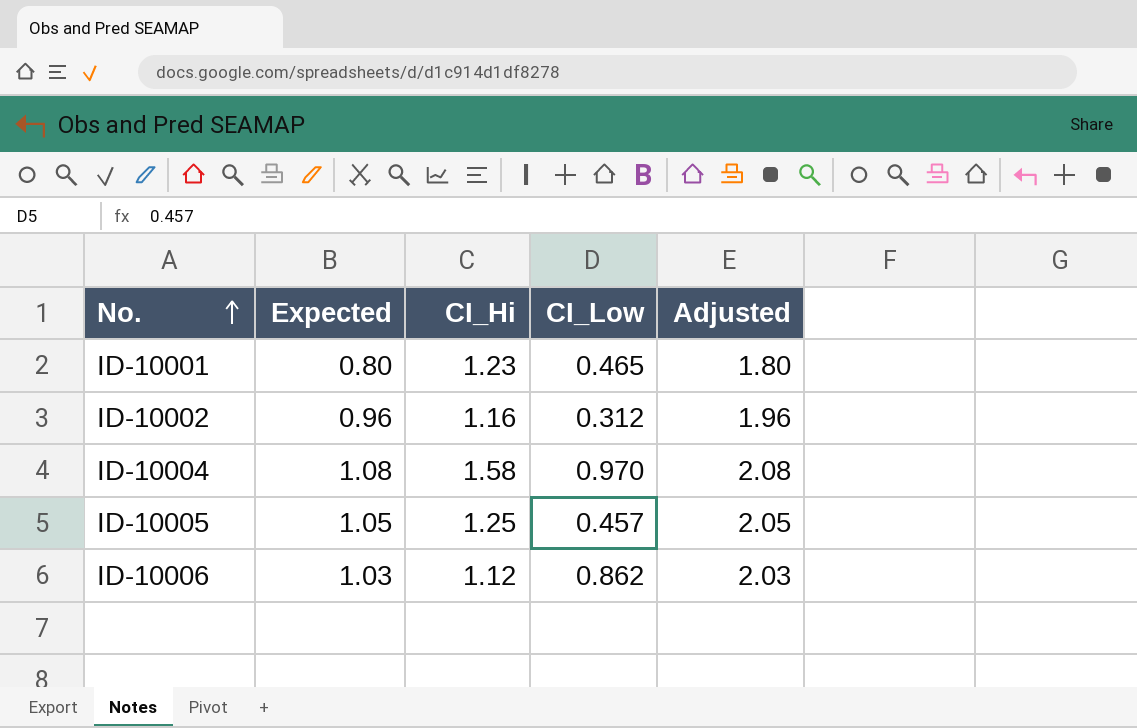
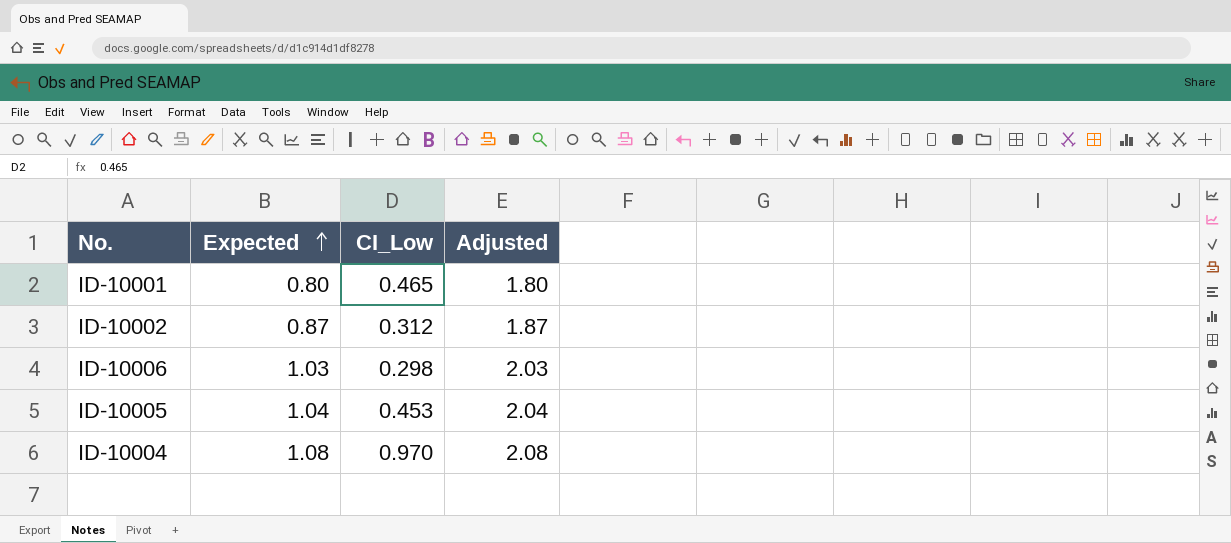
row order: No. ascending -> Expected ascending
column CI_Hi | position: 3 -> none
ID-10002 | Expected: 0.96 -> 0.87
ID-10002 | Adjusted: 1.96 -> 1.87
ID-10006 | CI_Low: 0.862 -> 0.298
ID-10005 | Expected: 1.05 -> 1.04
ID-10005 | CI_Low: 0.457 -> 0.453
ID-10005 | Adjusted: 2.05 -> 2.04

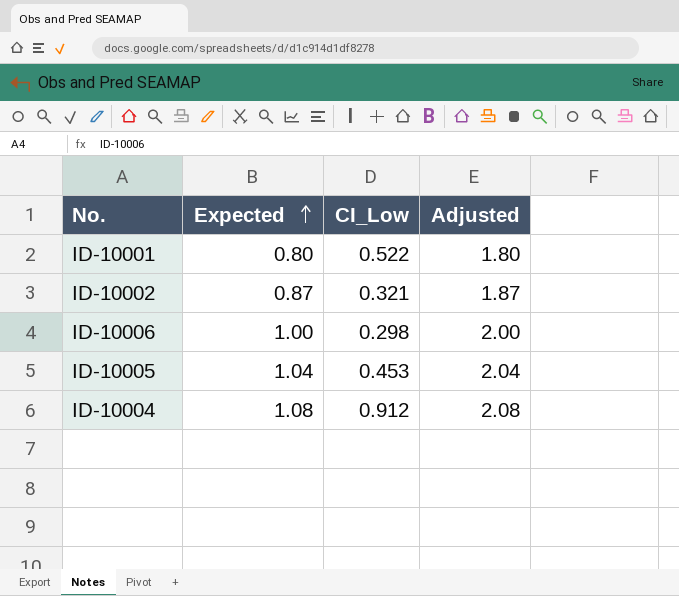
ID-10001 | CI_Low: 0.465 -> 0.522
ID-10002 | CI_Low: 0.312 -> 0.321
ID-10006 | Expected: 1.03 -> 1.00
ID-10006 | Adjusted: 2.03 -> 2.00
ID-10004 | CI_Low: 0.970 -> 0.912

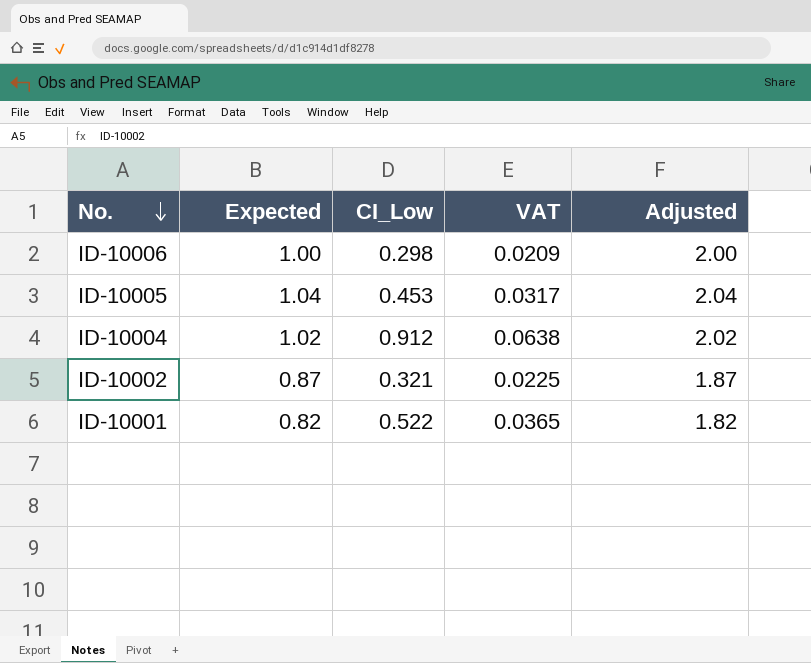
row order: Expected ascending -> No. descending
column VAT | formula: none -> [CI_Low] * 0.07
ID-10004 | Expected: 1.08 -> 1.02
ID-10004 | Adjusted: 2.08 -> 2.02
ID-10001 | Expected: 0.80 -> 0.82
ID-10001 | Adjusted: 1.80 -> 1.82

